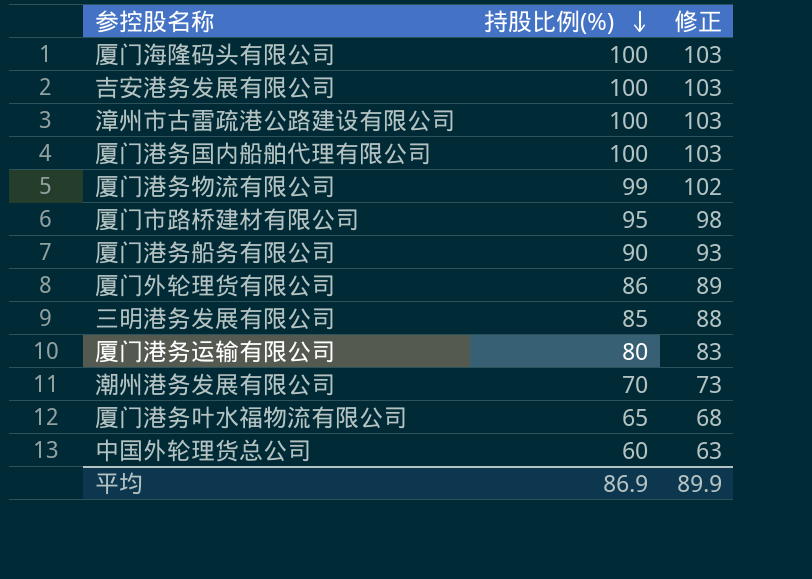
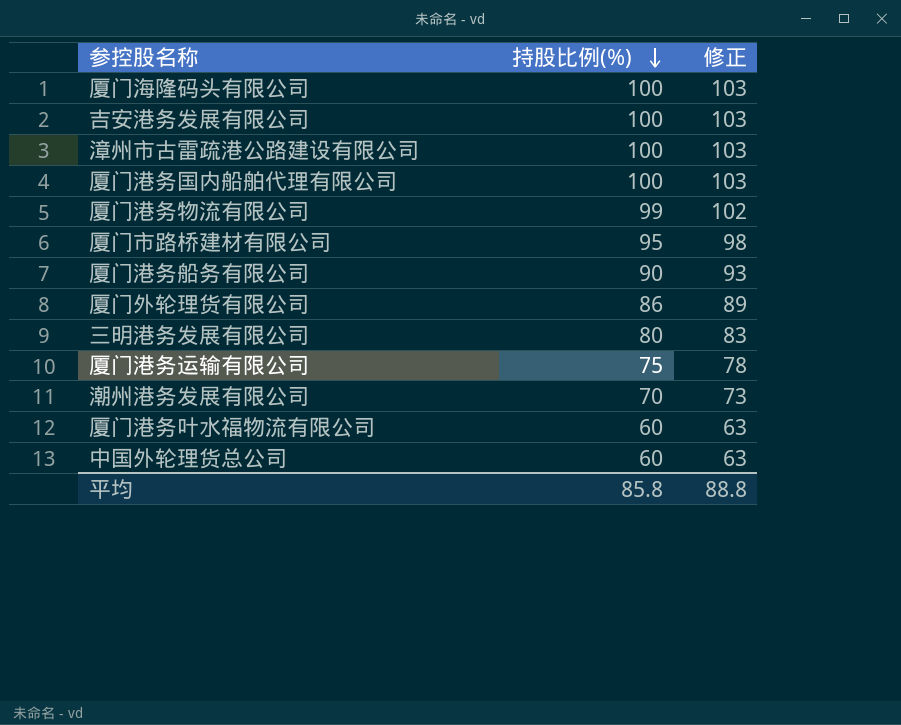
三明港务发展有限公司 | 持股比例(%): 85 -> 80
三明港务发展有限公司 | 修正: 88 -> 83
厦门港务运输有限公司 | 持股比例(%): 80 -> 75
厦门港务运输有限公司 | 修正: 83 -> 78
厦门港务叶水福物流有限公司 | 持股比例(%): 65 -> 60
厦门港务叶水福物流有限公司 | 修正: 68 -> 63
平均 | 持股比例(%): 86.9 -> 85.8
平均 | 修正: 89.9 -> 88.8

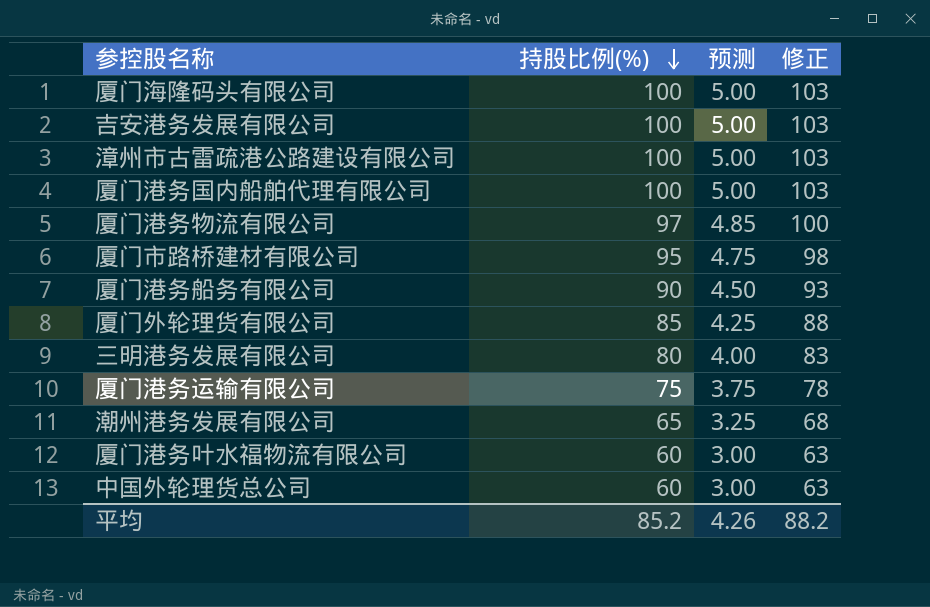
column 预测 | formula: none -> [持股比例(%)] * 0.05
厦门港务物流有限公司 | 持股比例(%): 99 -> 97
厦门港务物流有限公司 | 修正: 102 -> 100
厦门外轮理货有限公司 | 持股比例(%): 86 -> 85
厦门外轮理货有限公司 | 修正: 89 -> 88
潮州港务发展有限公司 | 持股比例(%): 70 -> 65
潮州港务发展有限公司 | 修正: 73 -> 68
平均 | 持股比例(%): 85.8 -> 85.2
平均 | 修正: 88.8 -> 88.2

